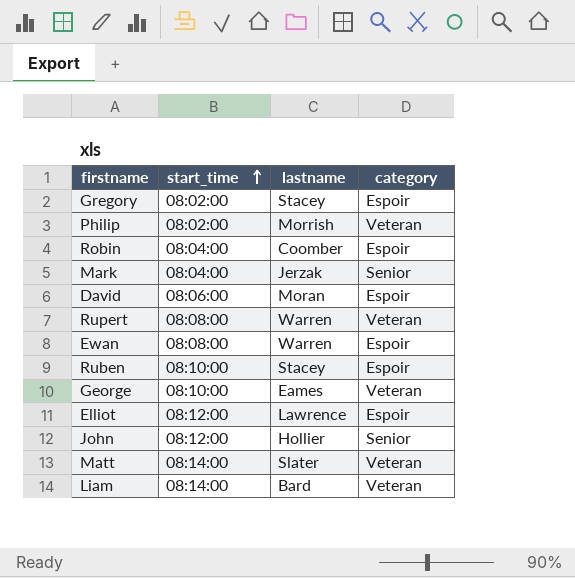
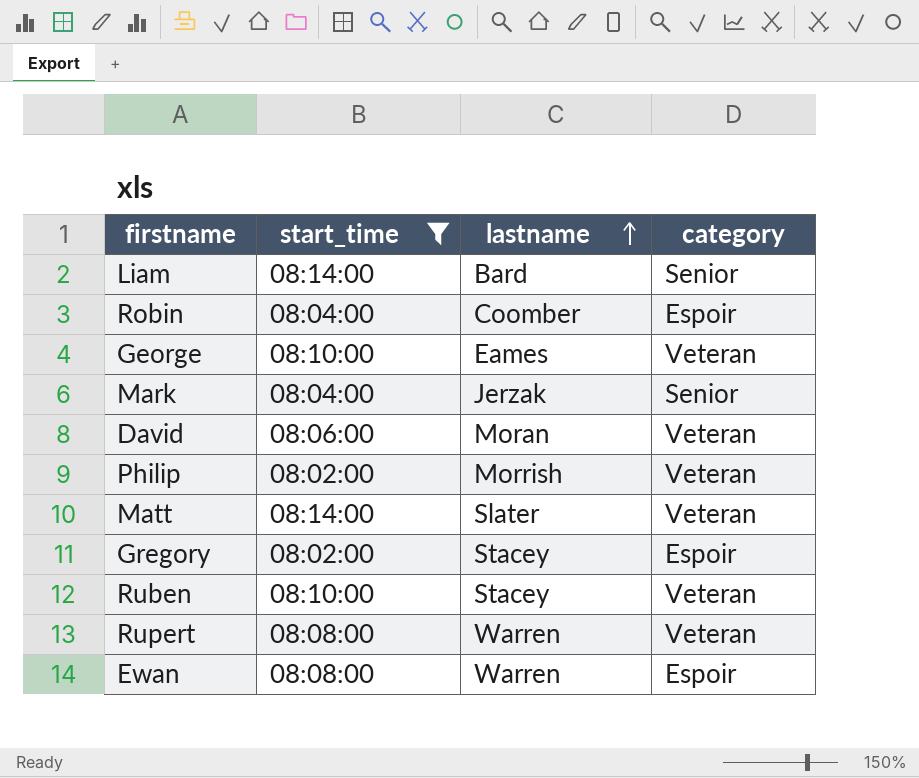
filter: none -> start_time != 08:12:00
row order: start_time ascending -> lastname ascending
Liam | category: Veteran -> Senior
David | category: Espoir -> Veteran
Ruben | category: Espoir -> Veteran

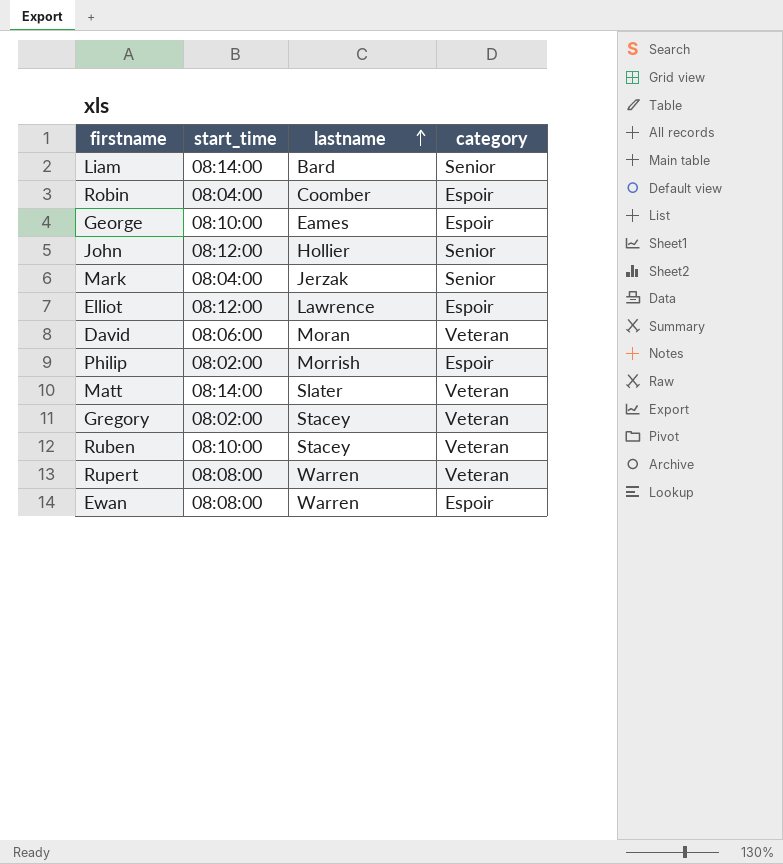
filter: start_time != 08:12:00 -> none
George | category: Veteran -> Espoir
Philip | category: Veteran -> Espoir
Gregory | category: Espoir -> Veteran

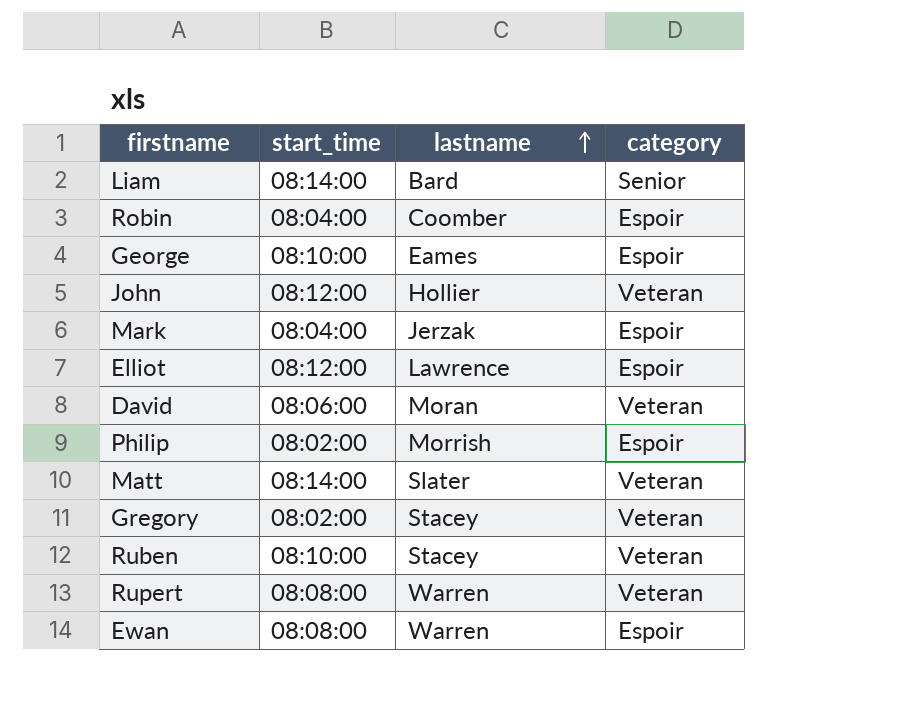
John | category: Senior -> Veteran
Mark | category: Senior -> Espoir

